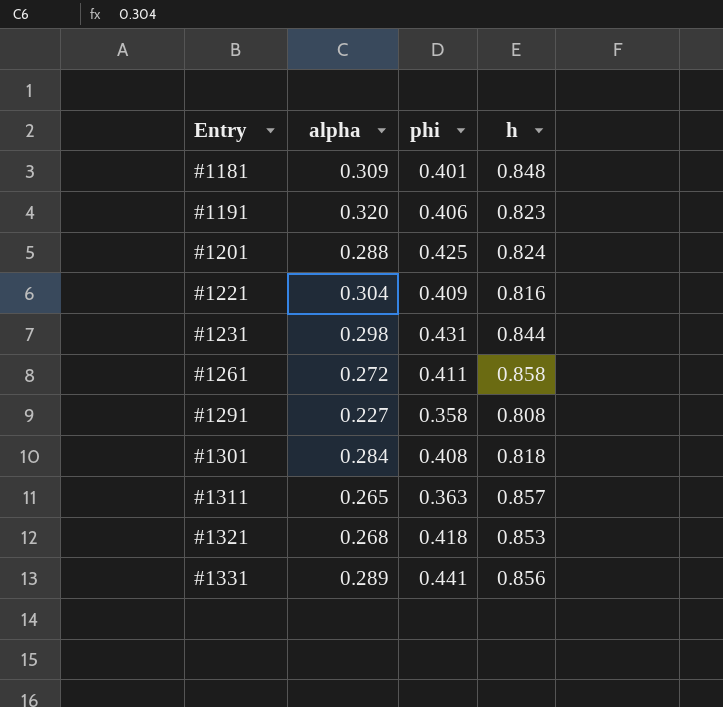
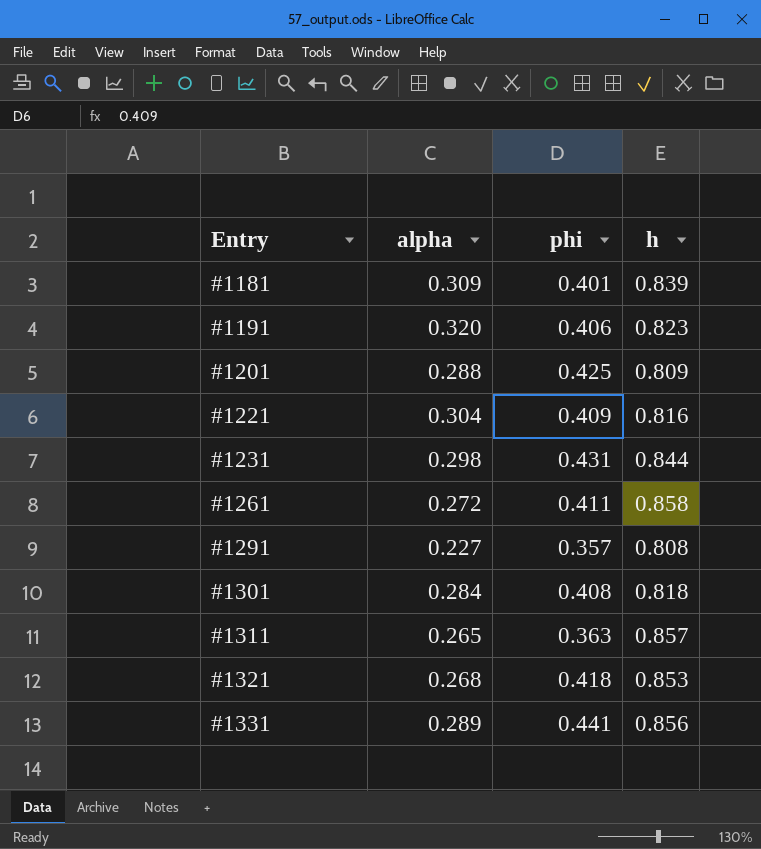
#1181 | h: 0.848 -> 0.839
#1201 | h: 0.824 -> 0.809
#1291 | phi: 0.358 -> 0.357

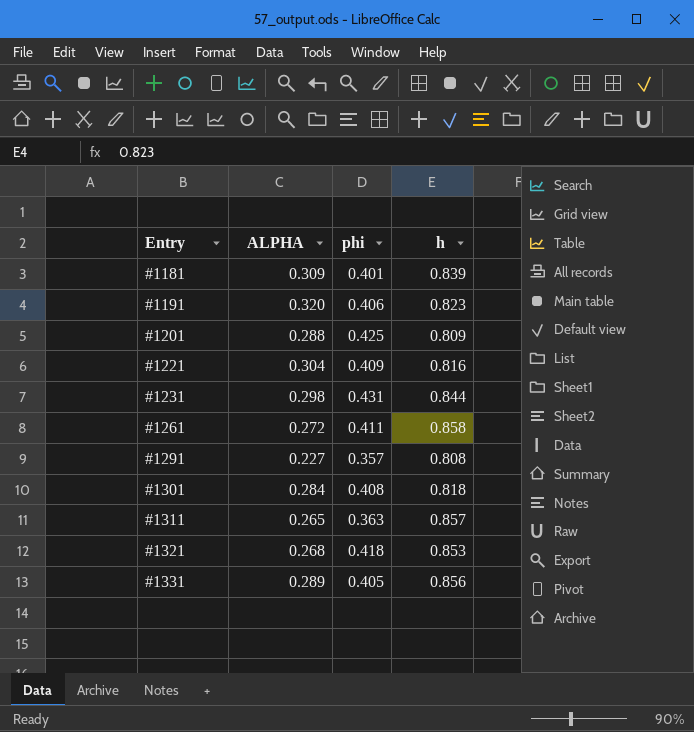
column name: alpha -> ALPHA
#1331 | phi: 0.441 -> 0.405

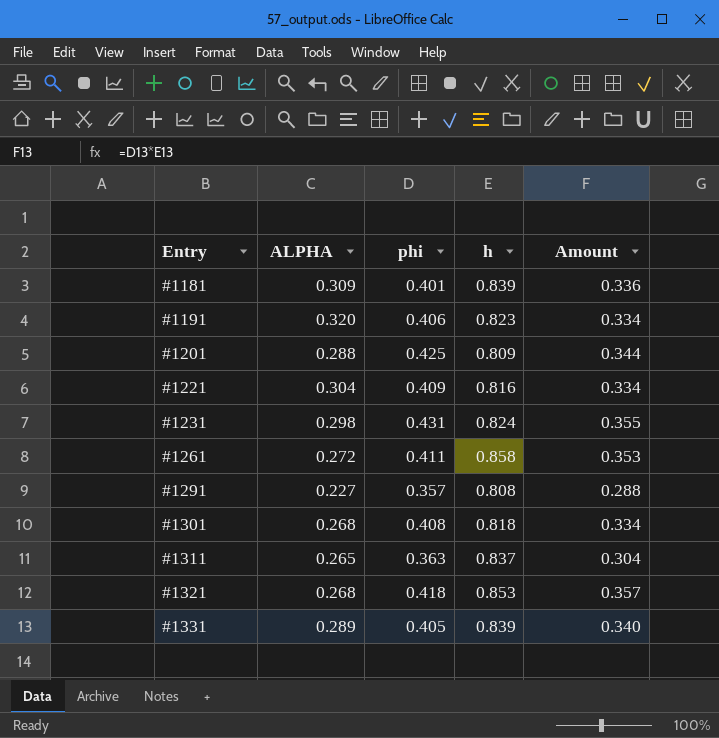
column Amount | formula: none -> [phi] * [h]
#1231 | h: 0.844 -> 0.824
#1301 | ALPHA: 0.284 -> 0.268
#1311 | h: 0.857 -> 0.837
#1331 | h: 0.856 -> 0.839

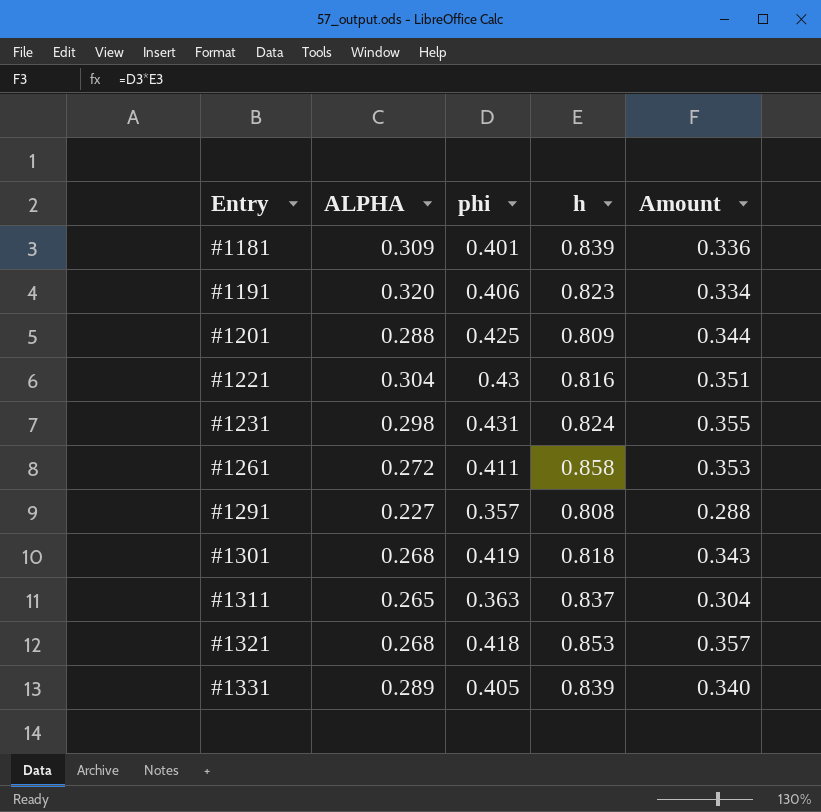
#1221 | phi: 0.409 -> 0.43
#1221 | Amount: 0.334 -> 0.351
#1301 | phi: 0.408 -> 0.419
#1301 | Amount: 0.334 -> 0.343

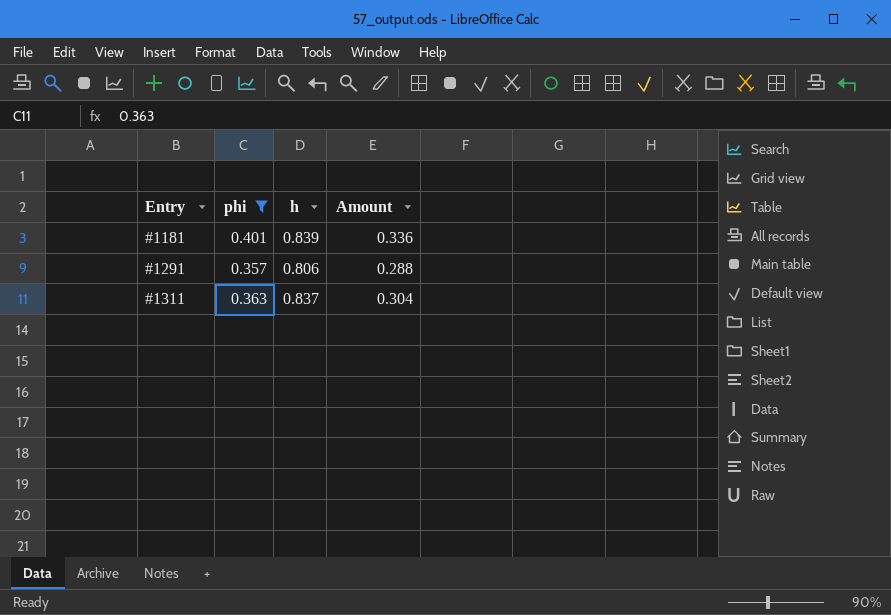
filter: none -> phi <= 0.401
column ALPHA | position: 2 -> none
#1291 | h: 0.808 -> 0.806

